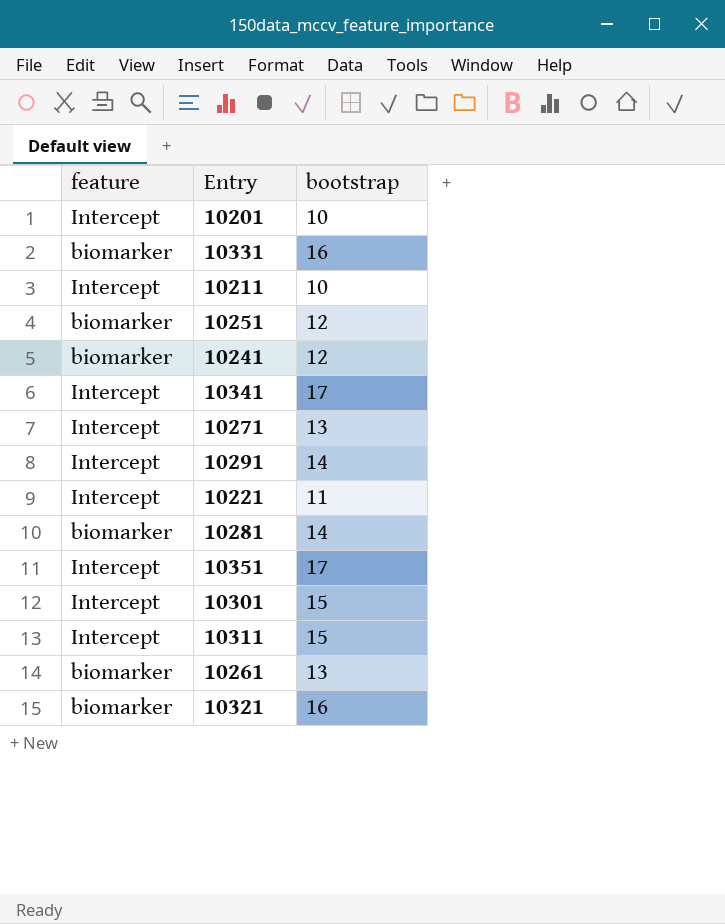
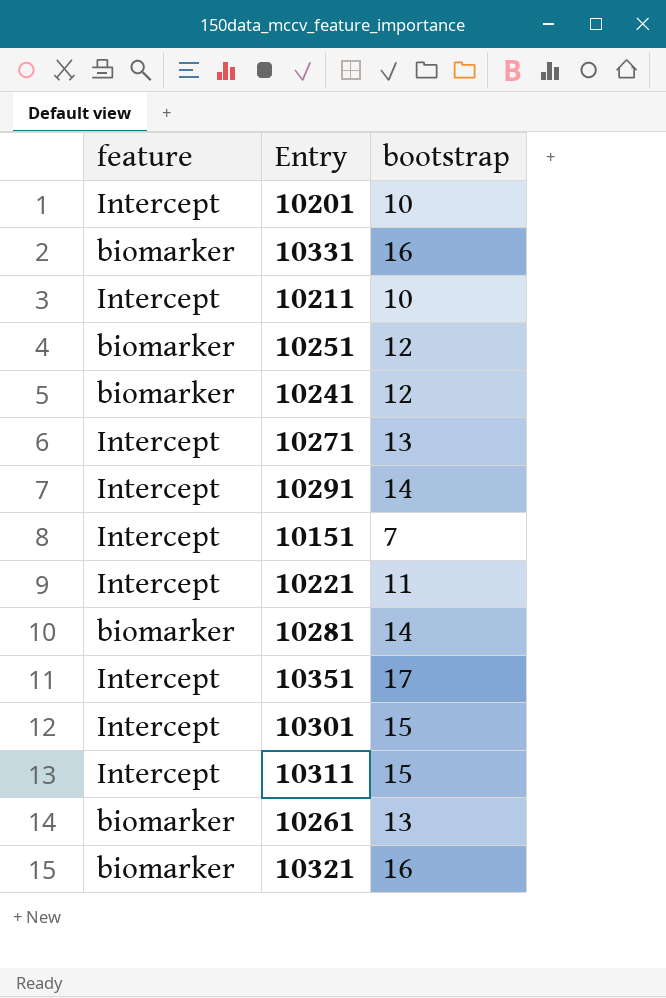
row 10341: Intercept | 17 -> none
row 10151: none -> Intercept | 7

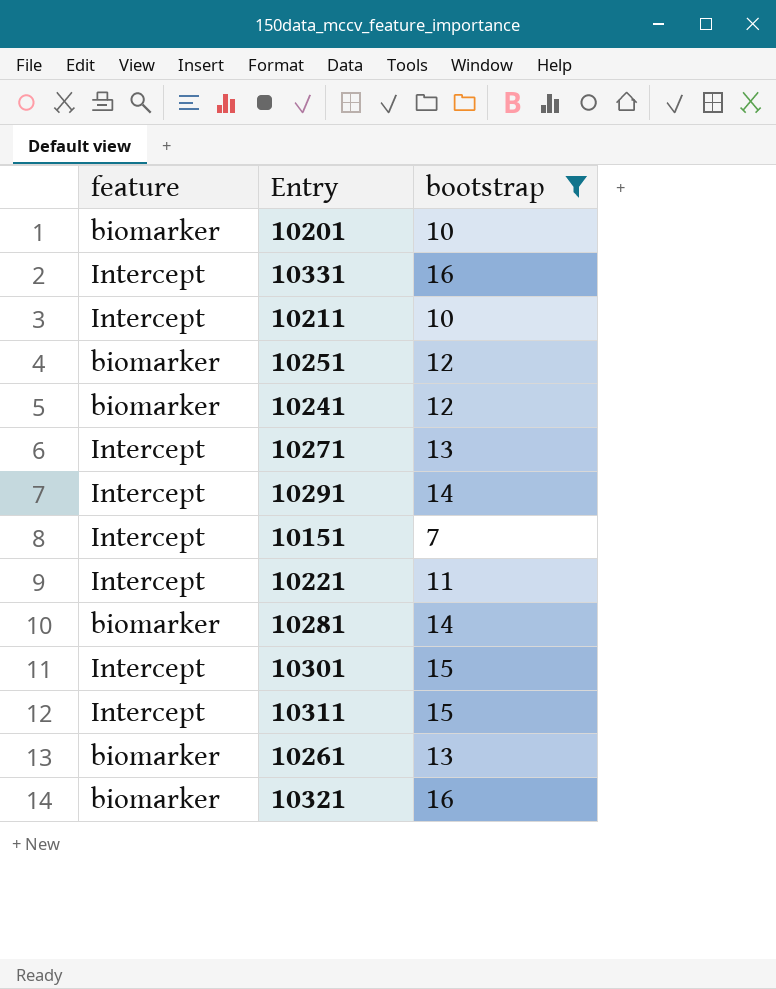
filter: none -> bootstrap != 17
10201 | feature: Intercept -> biomarker
10331 | feature: biomarker -> Intercept

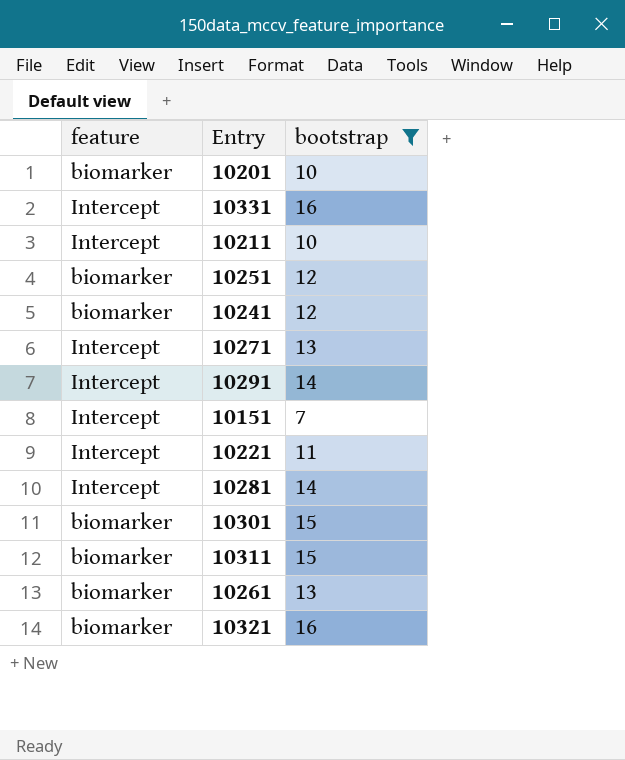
10281 | feature: biomarker -> Intercept
10301 | feature: Intercept -> biomarker
10311 | feature: Intercept -> biomarker

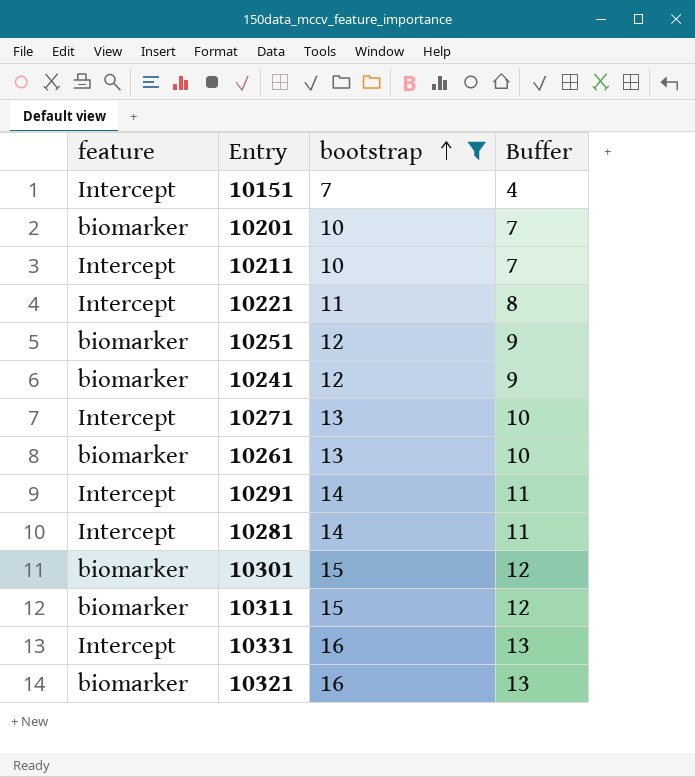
row order: none -> bootstrap ascending
column Buffer | formula: none -> [bootstrap] - 3

